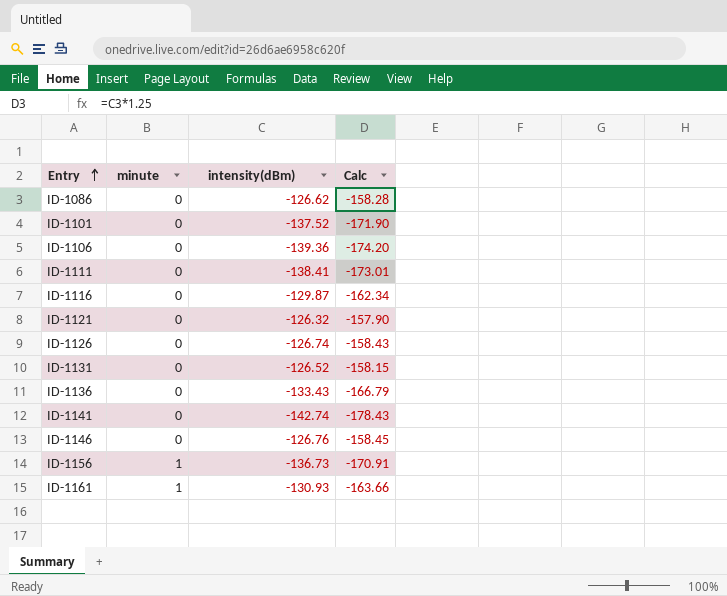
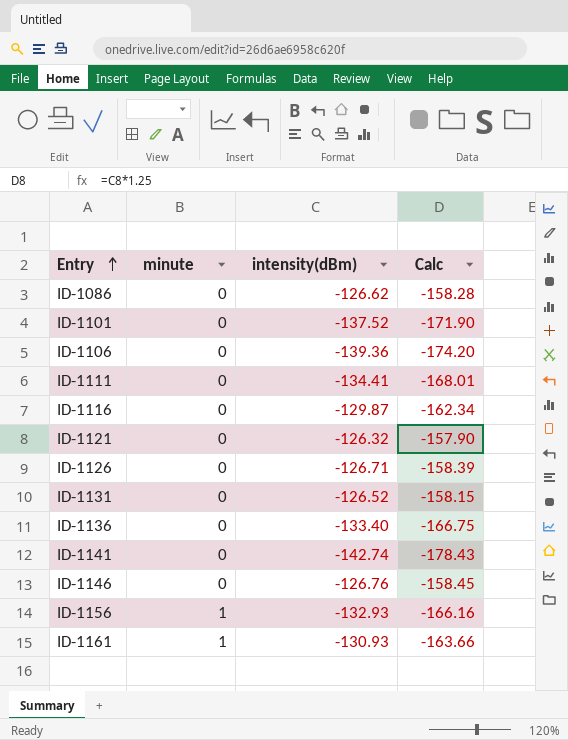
ID-1111 | intensity(dBm): -138.41 -> -134.41
ID-1111 | Calc: -173.01 -> -168.01
ID-1126 | intensity(dBm): -126.74 -> -126.71
ID-1126 | Calc: -158.43 -> -158.39
ID-1136 | intensity(dBm): -133.43 -> -133.40
ID-1136 | Calc: -166.79 -> -166.75
ID-1156 | intensity(dBm): -136.73 -> -132.93
ID-1156 | Calc: -170.91 -> -166.16

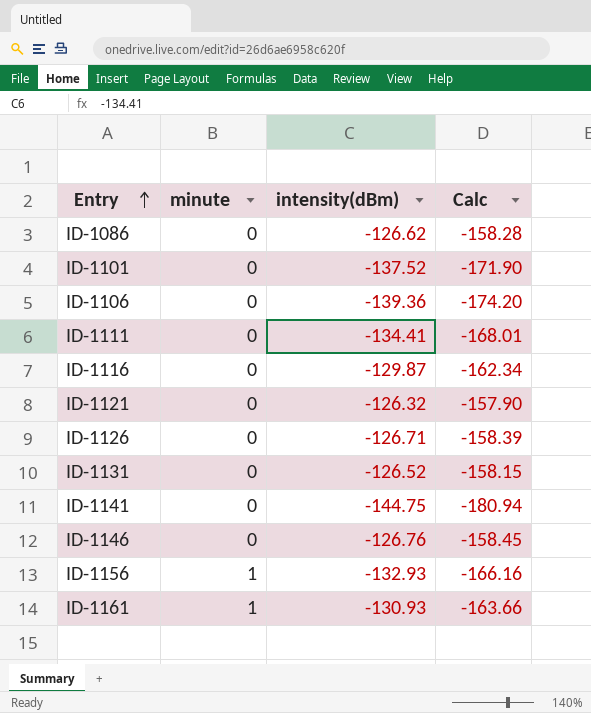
row ID-1136: 0 | -133.40 | -166.75 -> none
ID-1141 | intensity(dBm): -142.74 -> -144.75
ID-1141 | Calc: -178.43 -> -180.94

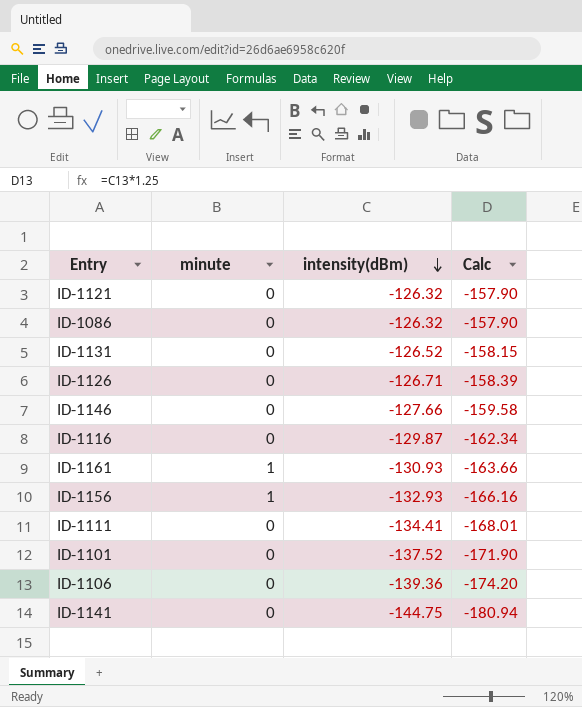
row order: Entry ascending -> intensity(dBm) descending
ID-1086 | intensity(dBm): -126.62 -> -126.32
ID-1086 | Calc: -158.28 -> -157.90
ID-1146 | intensity(dBm): -126.76 -> -127.66
ID-1146 | Calc: -158.45 -> -159.58

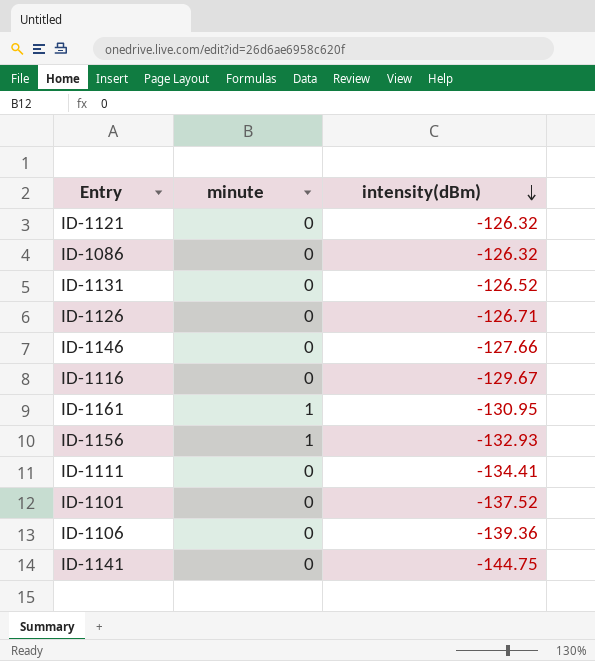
column Calc | formula: [intensity(dBm)] * 1.25 -> none
ID-1116 | intensity(dBm): -129.87 -> -129.67
ID-1161 | intensity(dBm): -130.93 -> -130.95

